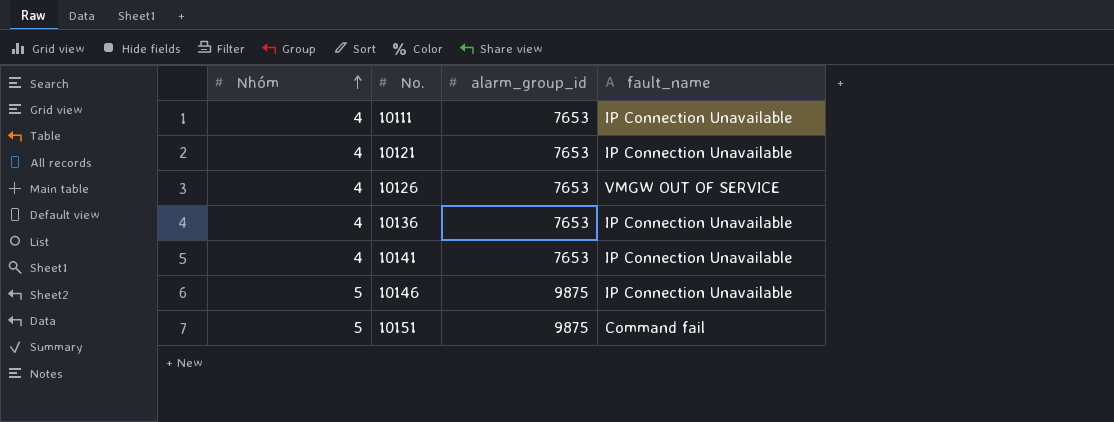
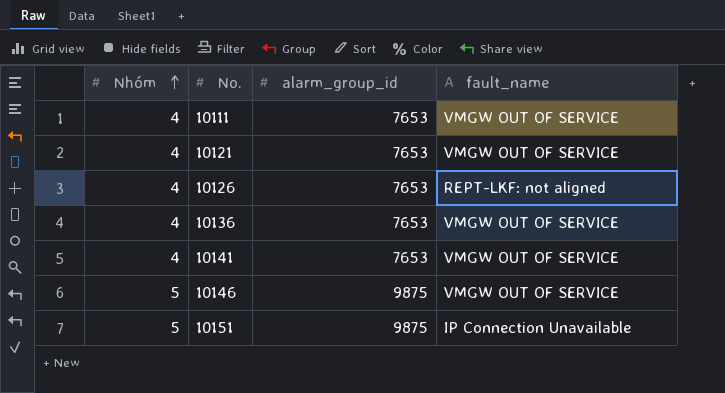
10111 | fault_name: IP Connection Unavailable -> VMGW OUT OF SERVICE
10121 | fault_name: IP Connection Unavailable -> VMGW OUT OF SERVICE
10126 | fault_name: VMGW OUT OF SERVICE -> REPT-LKF: not aligned
10136 | fault_name: IP Connection Unavailable -> VMGW OUT OF SERVICE
10141 | fault_name: IP Connection Unavailable -> VMGW OUT OF SERVICE
10146 | fault_name: IP Connection Unavailable -> VMGW OUT OF SERVICE
10151 | fault_name: Command fail -> IP Connection Unavailable

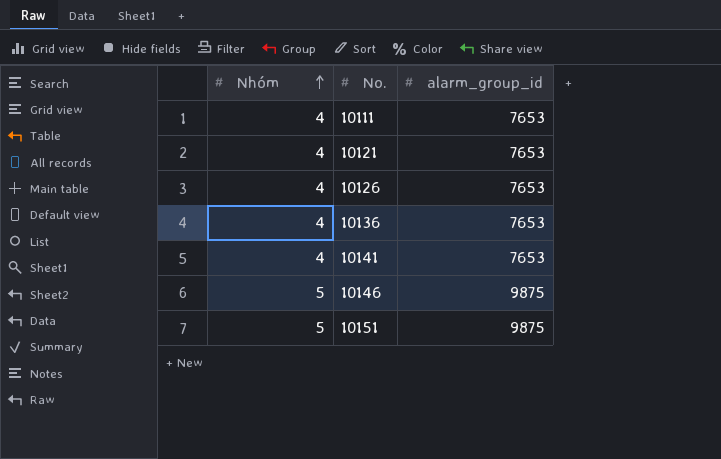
column fault_name | position: 4 -> none

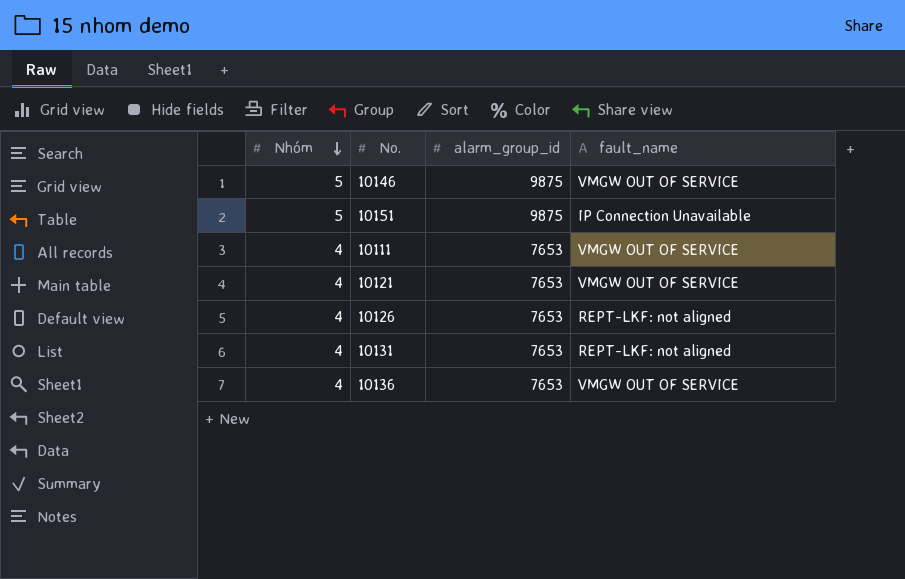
row order: Nhóm ascending -> Nhóm descending
column fault_name | position: none -> 4
row 10141: 4 | 7653 -> none
row 10131: none -> 4 | 7653 | REPT-LKF: not aligned

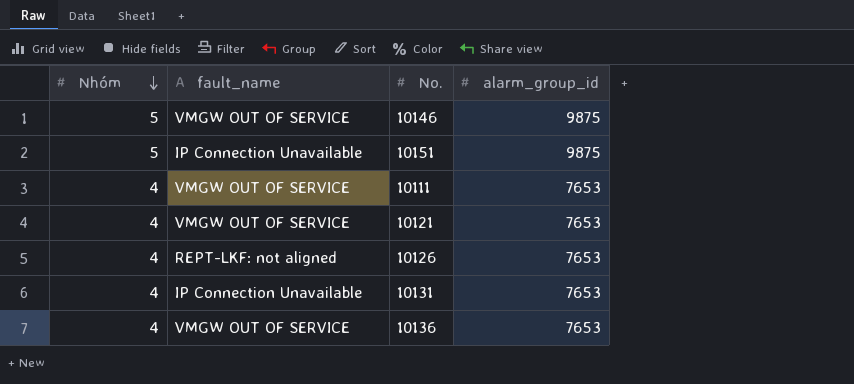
column fault_name | position: 4 -> 2
10131 | fault_name: REPT-LKF: not aligned -> IP Connection Unavailable

